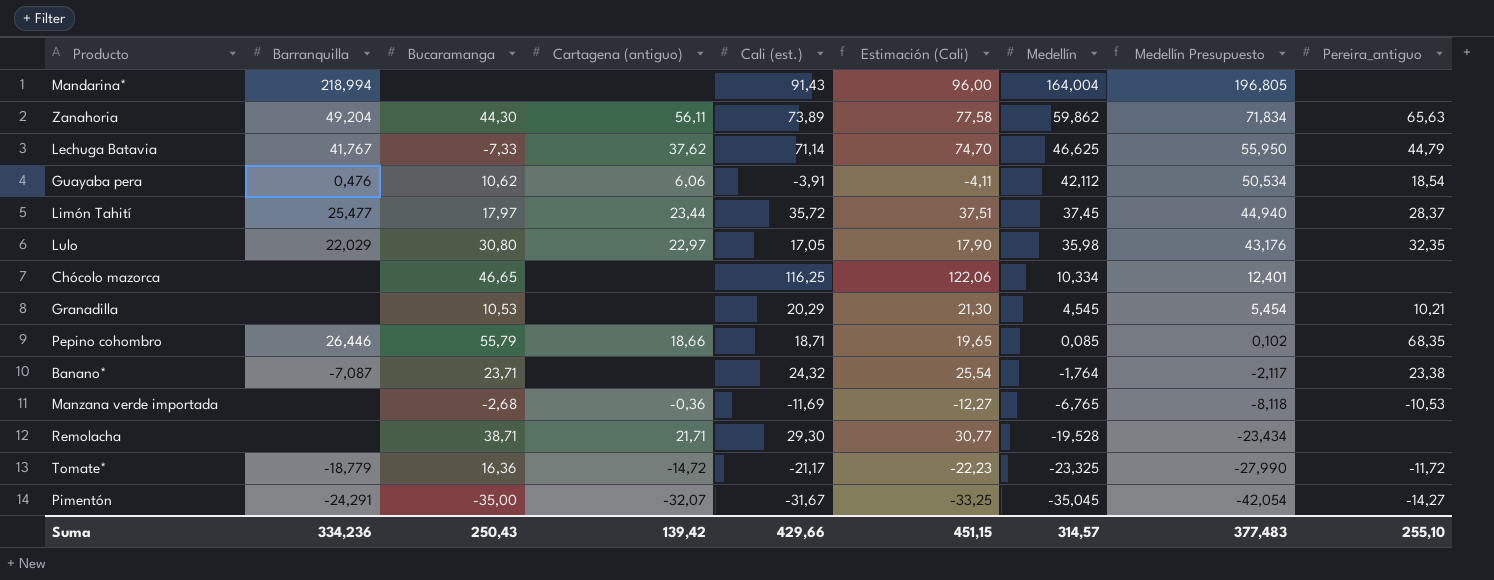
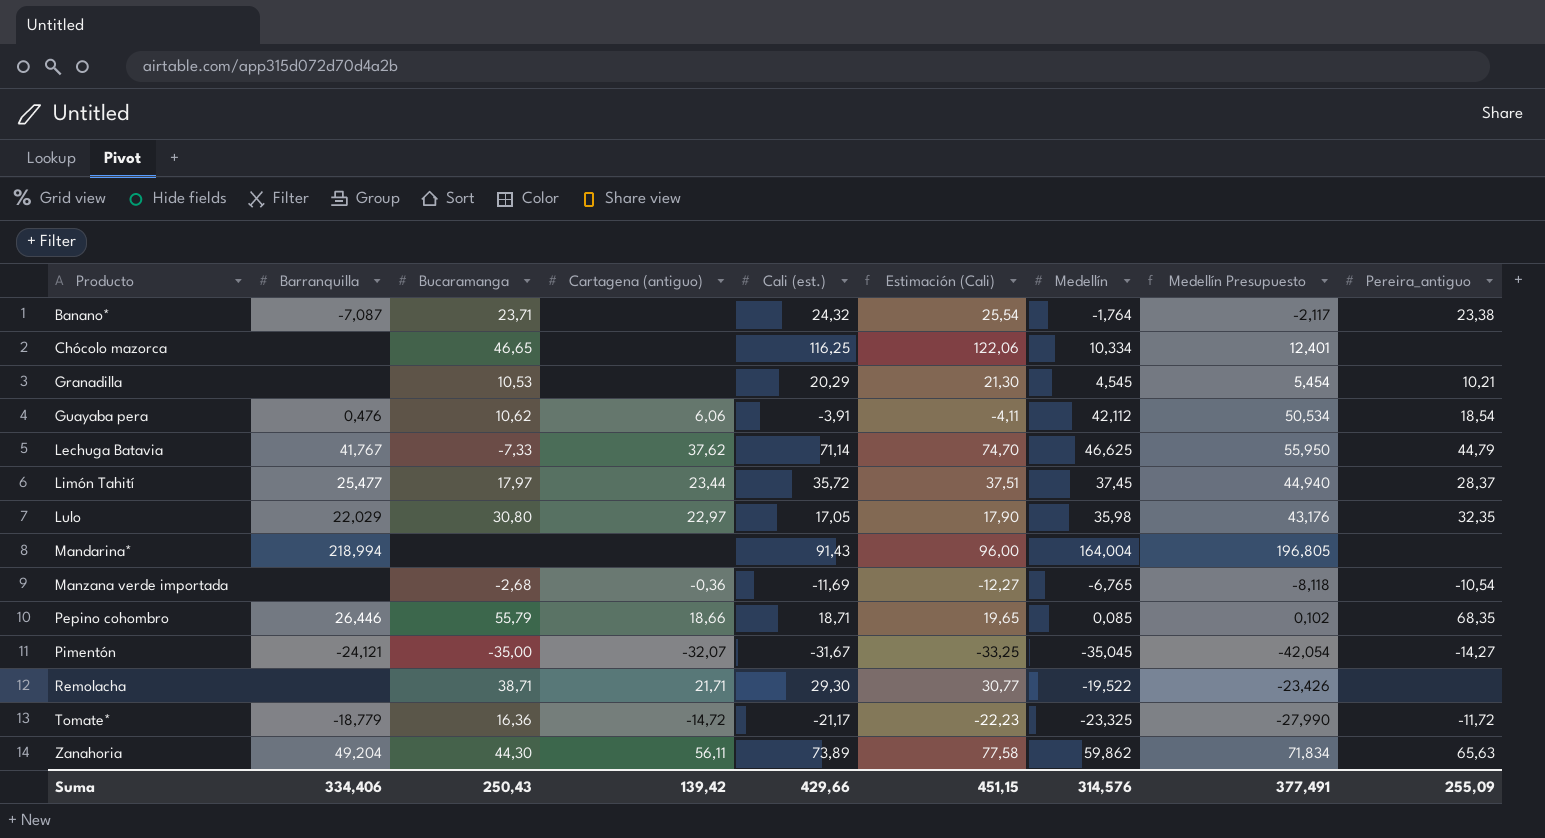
row order: Medellín descending -> Producto ascending
Manzana verde importada | Pereira_antiguo: -10,53 -> -10,54
Pimentón | Barranquilla: -24,291 -> -24,121
Remolacha | Medellín: -19,528 -> -19,522
Remolacha | Medellín Presupuesto: -23,434 -> -23,426
Suma | Barranquilla: 334,236 -> 334,406
Suma | Medellín: 314,57 -> 314,576
Suma | Medellín Presupuesto: 377,483 -> 377,491
Suma | Pereira_antiguo: 255,10 -> 255,09

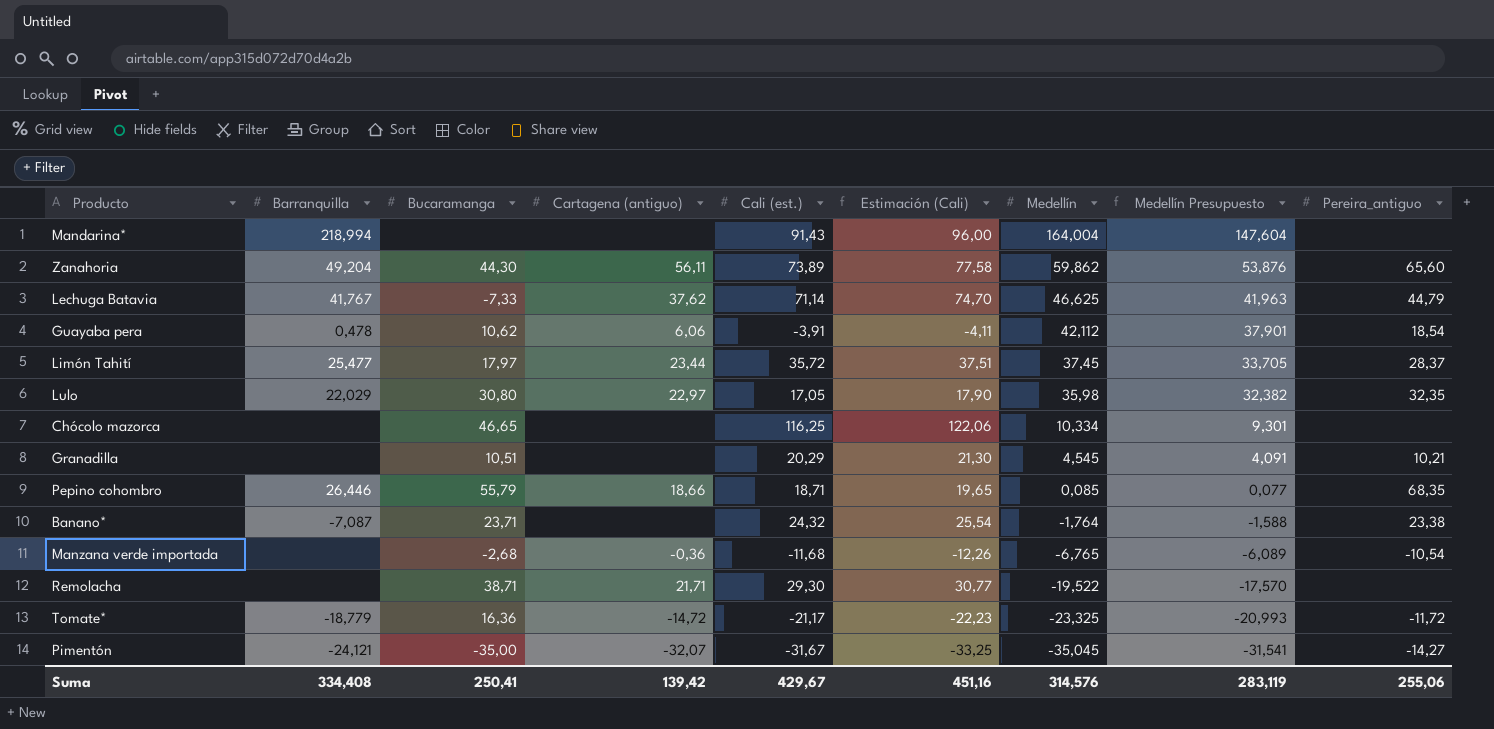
row order: Producto ascending -> Medellín descending
column Medellín Presupuesto | formula: [Medellín] * 1,2 -> [Medellín] * 0,9
Zanahoria | Pereira_antiguo: 65,63 -> 65,60
Guayaba pera | Barranquilla: 0,476 -> 0,478
Granadilla | Bucaramanga: 10,53 -> 10,51
Manzana verde importada | Cali (est.): -11,69 -> -11,68
Manzana verde importada | Estimación (Cali): -12,27 -> -12,26
Suma | Barranquilla: 334,406 -> 334,408
Suma | Bucaramanga: 250,43 -> 250,41
Suma | Cali (est.): 429,66 -> 429,67
Suma | Estimación (Cali): 451,15 -> 451,16
Suma | Medellín Presupuesto: 377,491 -> 283,119
Suma | Pereira_antiguo: 255,09 -> 255,06

